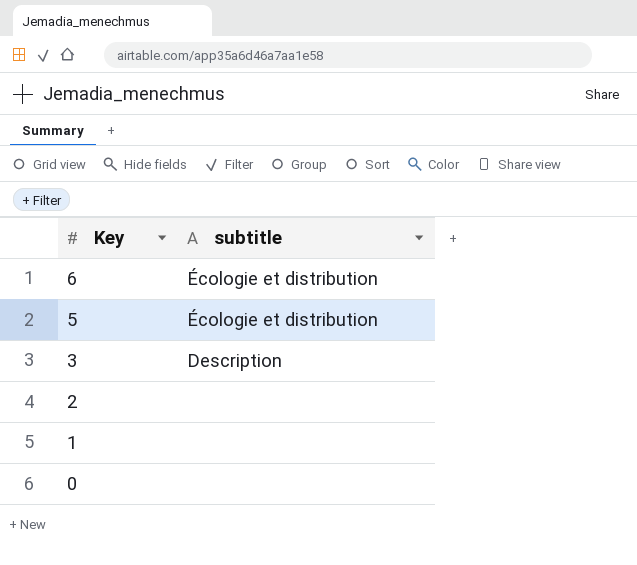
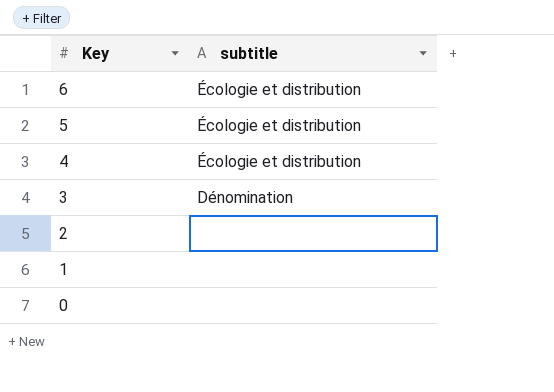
row 4: none -> Écologie et distribution
3 | subtitle: Description -> Dénomination

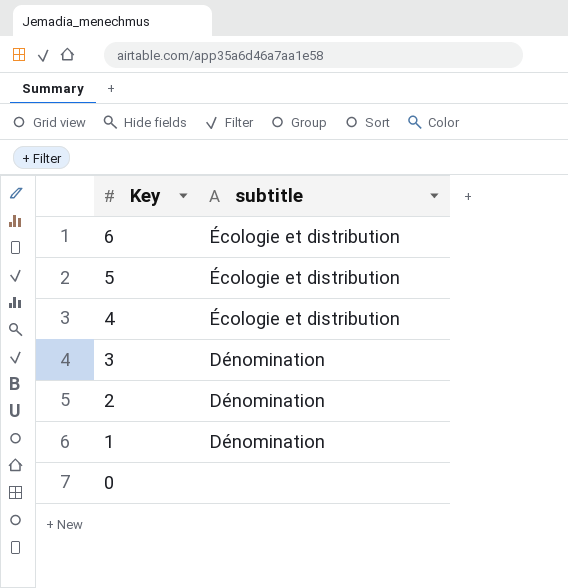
2 | subtitle: none -> Dénomination
1 | subtitle: none -> Dénomination

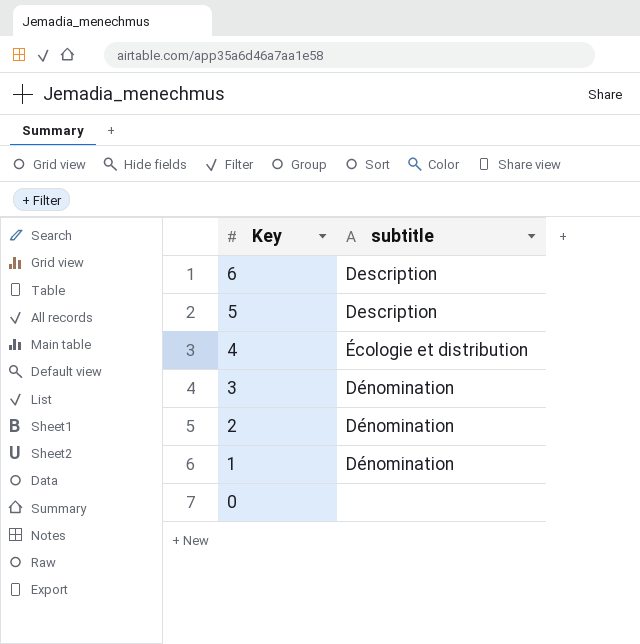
6 | subtitle: Écologie et distribution -> Description
5 | subtitle: Écologie et distribution -> Description

